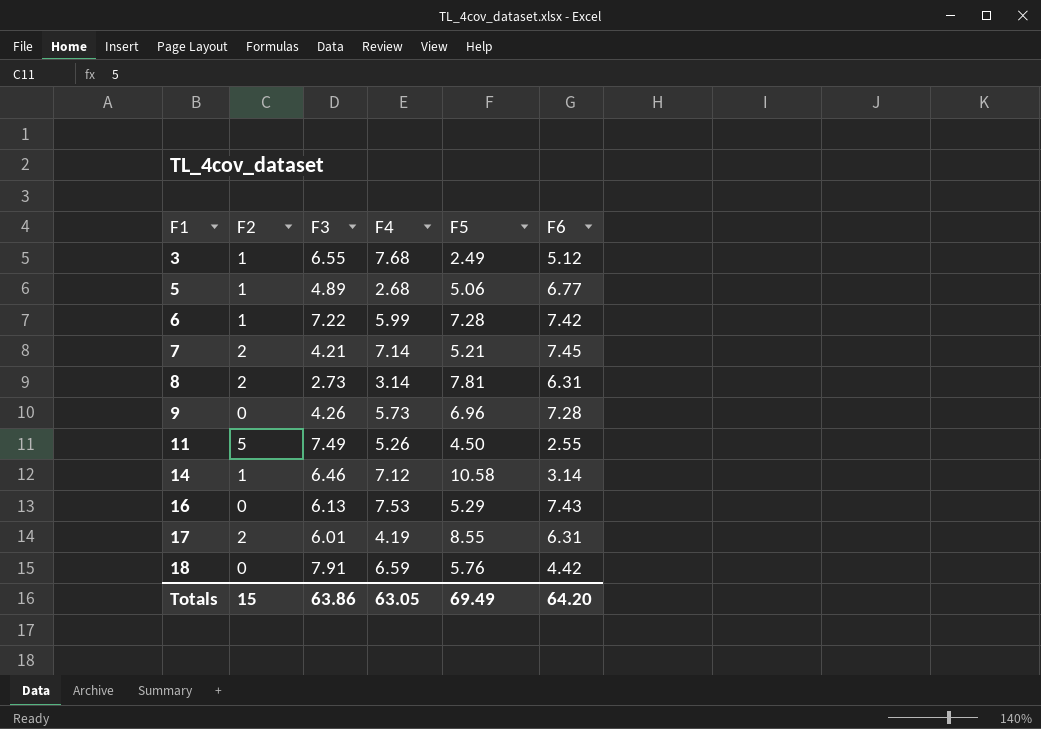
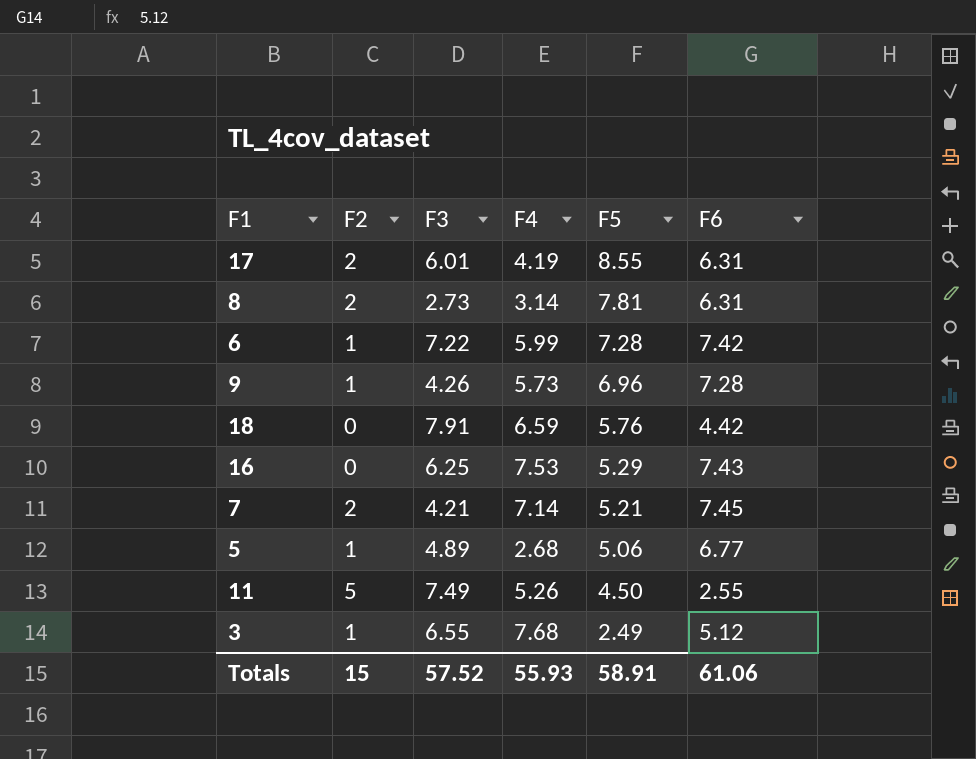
row order: F1 ascending -> F5 descending
row 14: 1 | 6.46 | 7.12 | 10.58 | 3.14 -> none
9 | F2: 0 -> 1
16 | F3: 6.13 -> 6.25
Totals | F3: 63.86 -> 57.52
Totals | F4: 63.05 -> 55.93
Totals | F5: 69.49 -> 58.91
Totals | F6: 64.20 -> 61.06

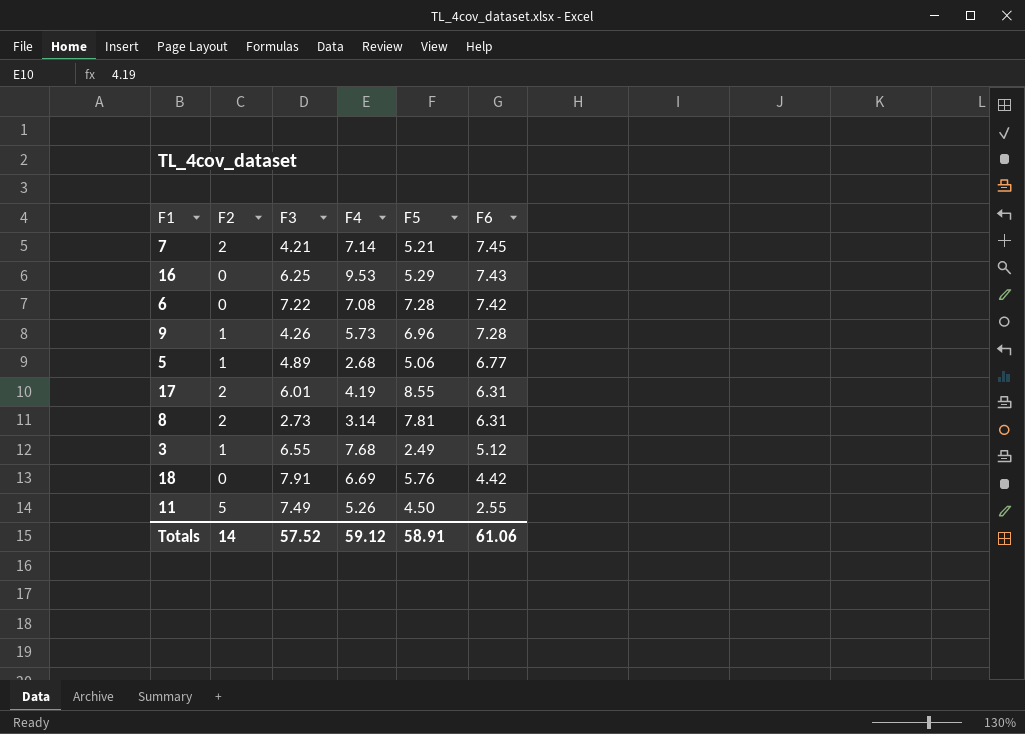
row order: F5 descending -> F6 descending
16 | F4: 7.53 -> 9.53
6 | F2: 1 -> 0
6 | F4: 5.99 -> 7.08
18 | F4: 6.59 -> 6.69
Totals | F2: 15 -> 14
Totals | F4: 55.93 -> 59.12

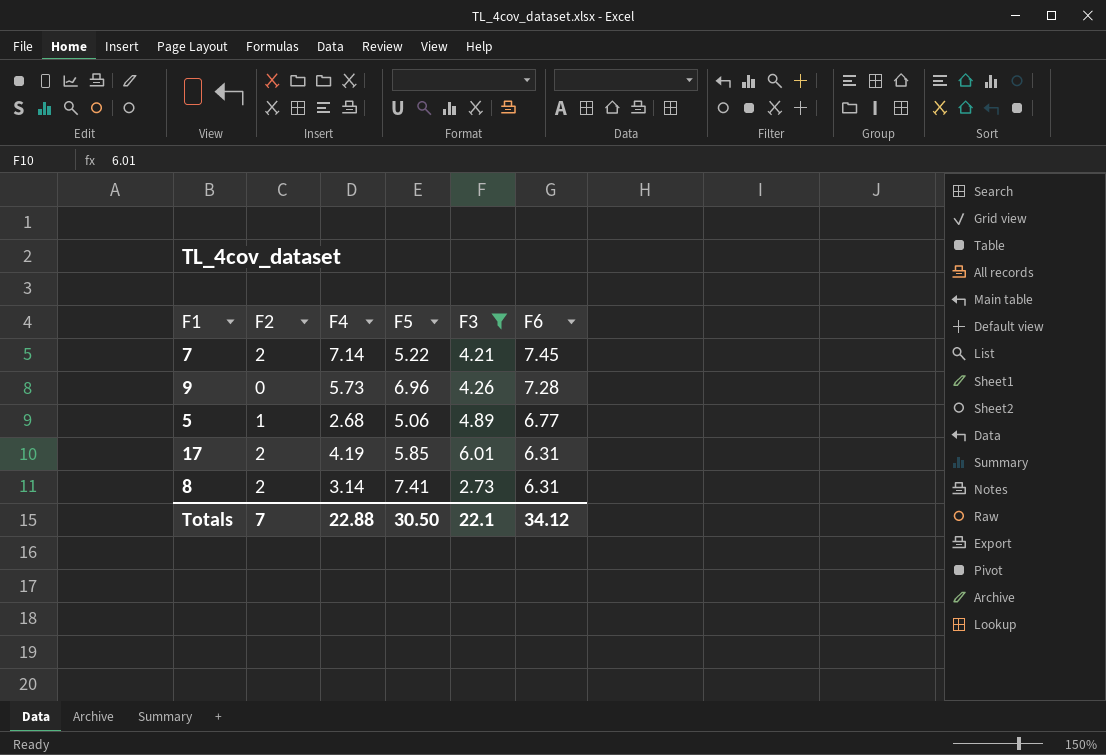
filter: none -> F3 <= 6.01
column F3 | position: 3 -> 5
7 | F5: 5.21 -> 5.22
9 | F2: 1 -> 0
17 | F5: 8.55 -> 5.85
8 | F5: 7.81 -> 7.41
Totals | F2: 14 -> 7
Totals | F4: 59.12 -> 22.88
Totals | F5: 58.91 -> 30.50
Totals | F3: 57.52 -> 22.1
Totals | F6: 61.06 -> 34.12

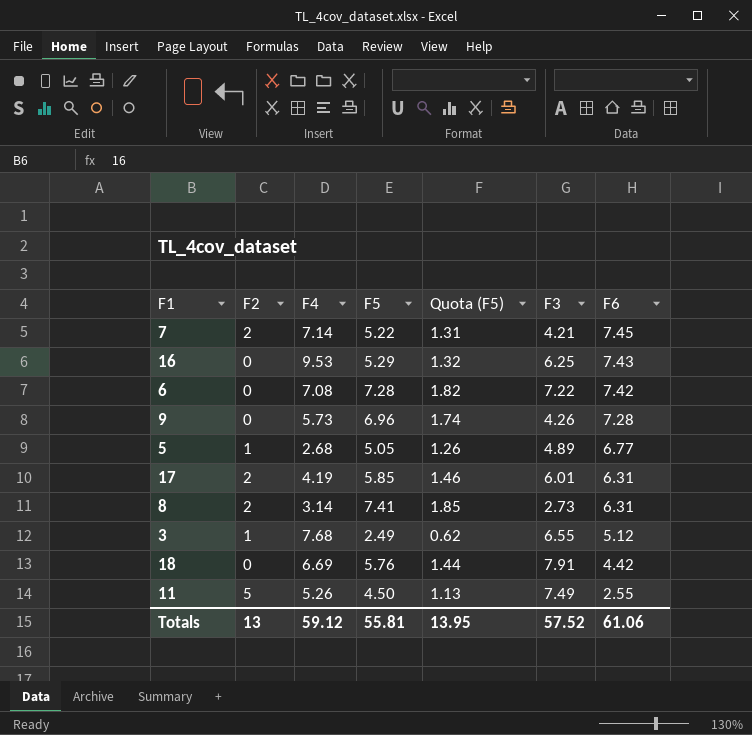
filter: F3 <= 6.01 -> none
column Quota (F5) | formula: none -> [F5] * 0.25
5 | F5: 5.06 -> 5.05
Totals | F2: 7 -> 13
Totals | F4: 22.88 -> 59.12
Totals | F5: 30.50 -> 55.81
Totals | F3: 22.1 -> 57.52
Totals | F6: 34.12 -> 61.06

